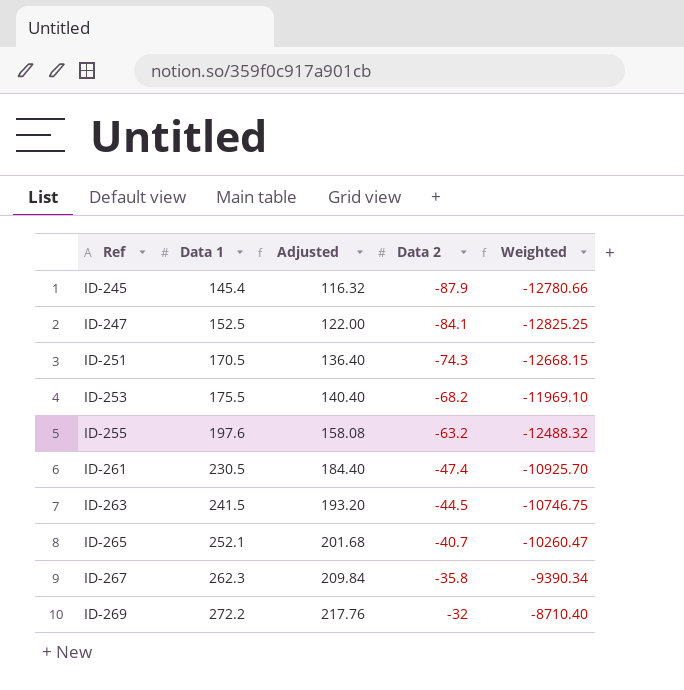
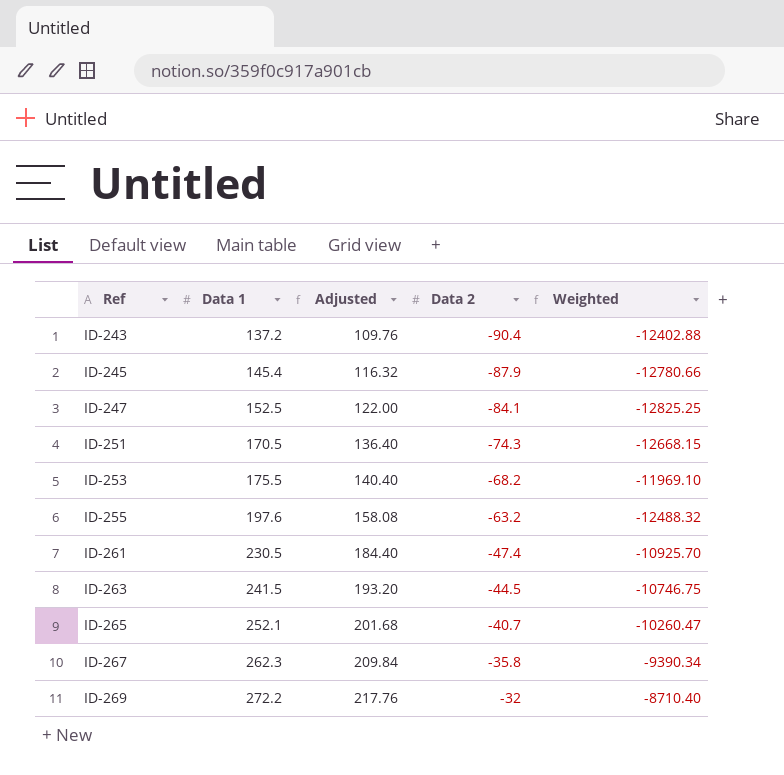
row ID-243: none -> 137.2 | 109.76 | -90.4 | -12402.88

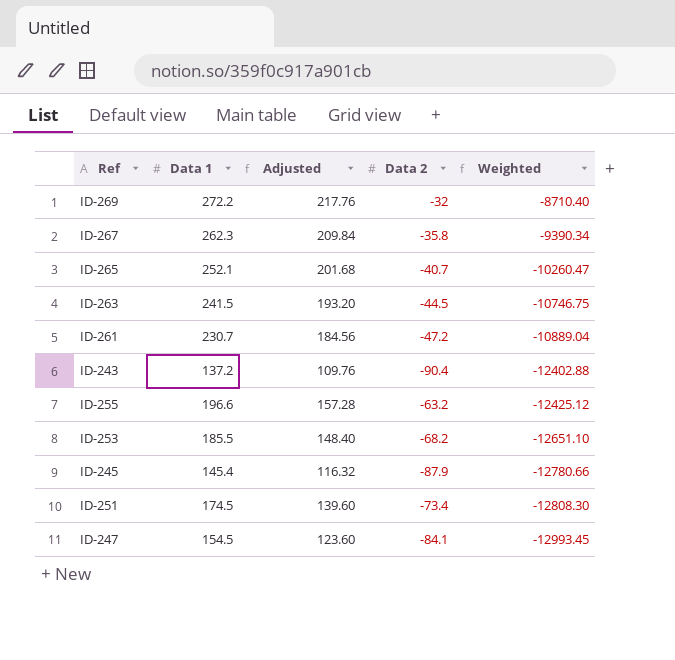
row order: Ref ascending -> Weighted descending
ID-261 | Data 1: 230.5 -> 230.7
ID-261 | Adjusted: 184.40 -> 184.56
ID-261 | Data 2: -47.4 -> -47.2
ID-261 | Weighted: -10925.70 -> -10889.04
ID-255 | Data 1: 197.6 -> 196.6
ID-255 | Adjusted: 158.08 -> 157.28
ID-255 | Weighted: -12488.32 -> -12425.12
ID-253 | Data 1: 175.5 -> 185.5
ID-253 | Adjusted: 140.40 -> 148.40
ID-253 | Weighted: -11969.10 -> -12651.10
ID-251 | Data 1: 170.5 -> 174.5
ID-251 | Adjusted: 136.40 -> 139.60
ID-251 | Data 2: -74.3 -> -73.4
ID-251 | Weighted: -12668.15 -> -12808.30
ID-247 | Data 1: 152.5 -> 154.5
ID-247 | Adjusted: 122.00 -> 123.60
ID-247 | Weighted: -12825.25 -> -12993.45

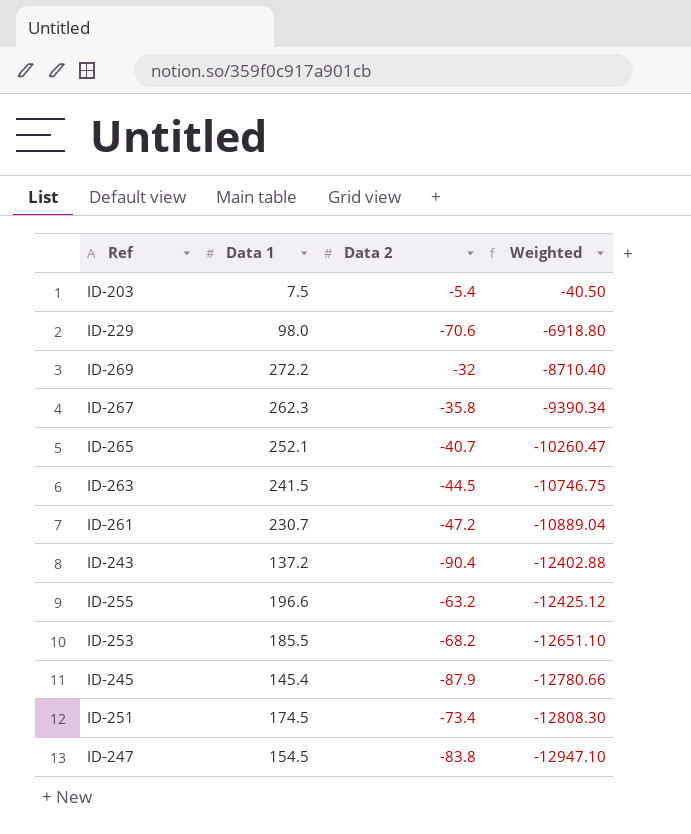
column Adjusted | formula: [Data 1] * 0.8 -> none
row ID-203: none -> 7.5 | -5.4 | -40.50
row ID-229: none -> 98.0 | -70.6 | -6918.80
ID-247 | Data 2: -84.1 -> -83.8
ID-247 | Weighted: -12993.45 -> -12947.10

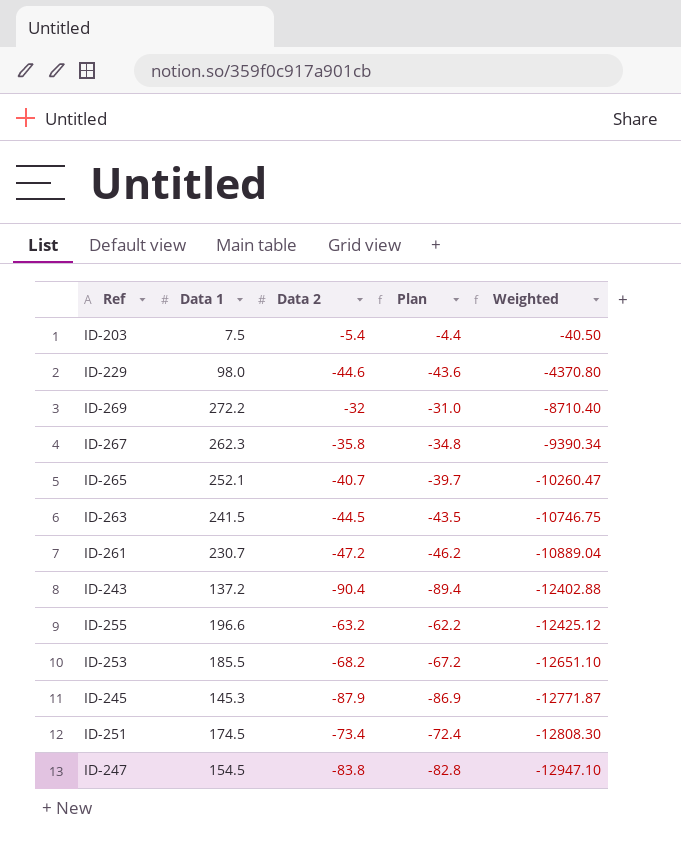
column Plan | formula: none -> [Data 2] + 1
ID-229 | Data 2: -70.6 -> -44.6
ID-229 | Weighted: -6918.80 -> -4370.80
ID-245 | Data 1: 145.4 -> 145.3
ID-245 | Weighted: -12780.66 -> -12771.87

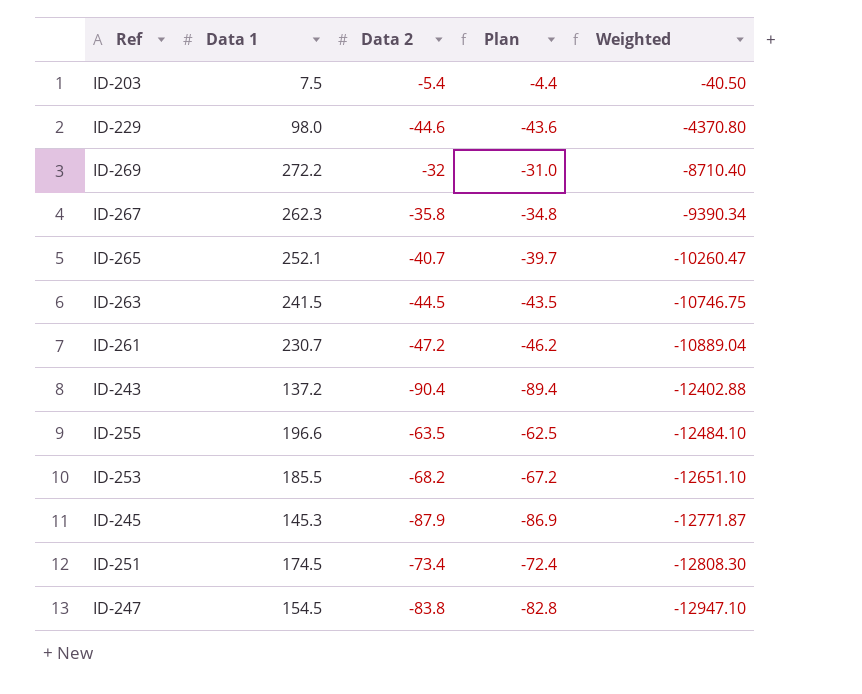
ID-255 | Data 2: -63.2 -> -63.5
ID-255 | Plan: -62.2 -> -62.5
ID-255 | Weighted: -12425.12 -> -12484.10

